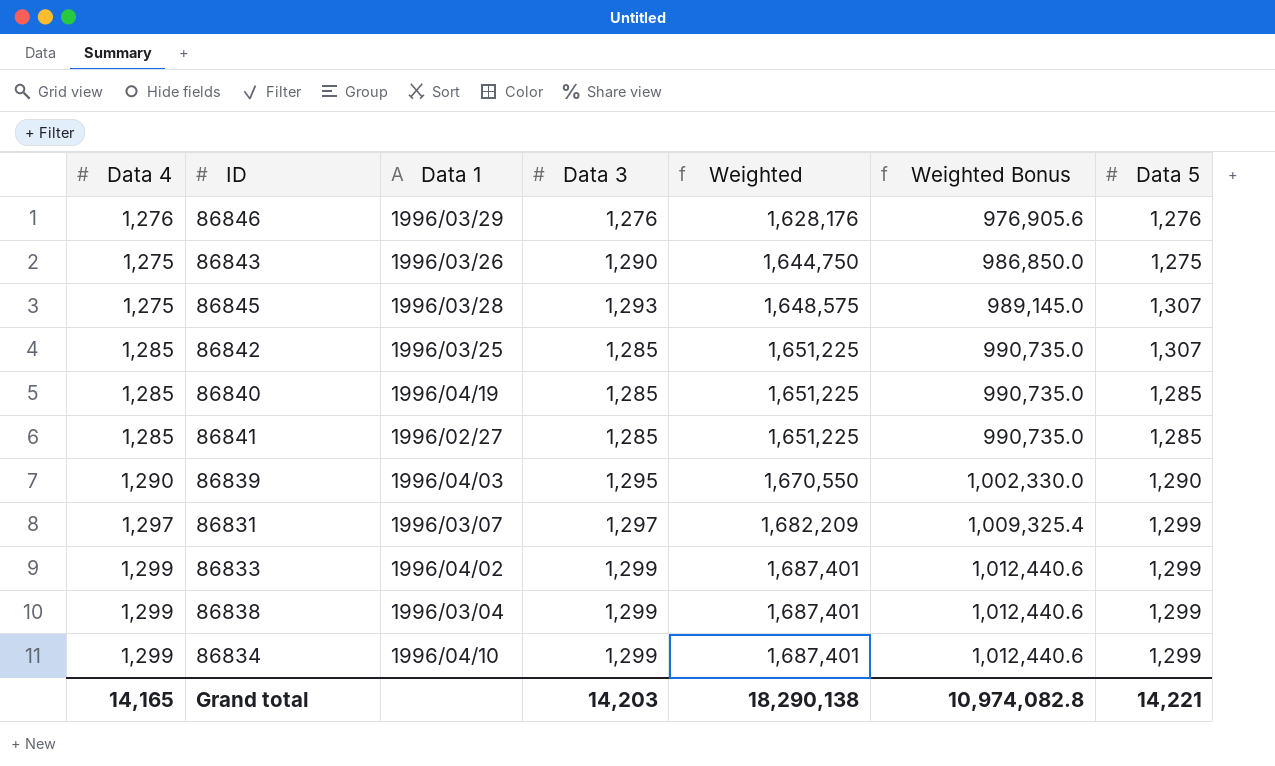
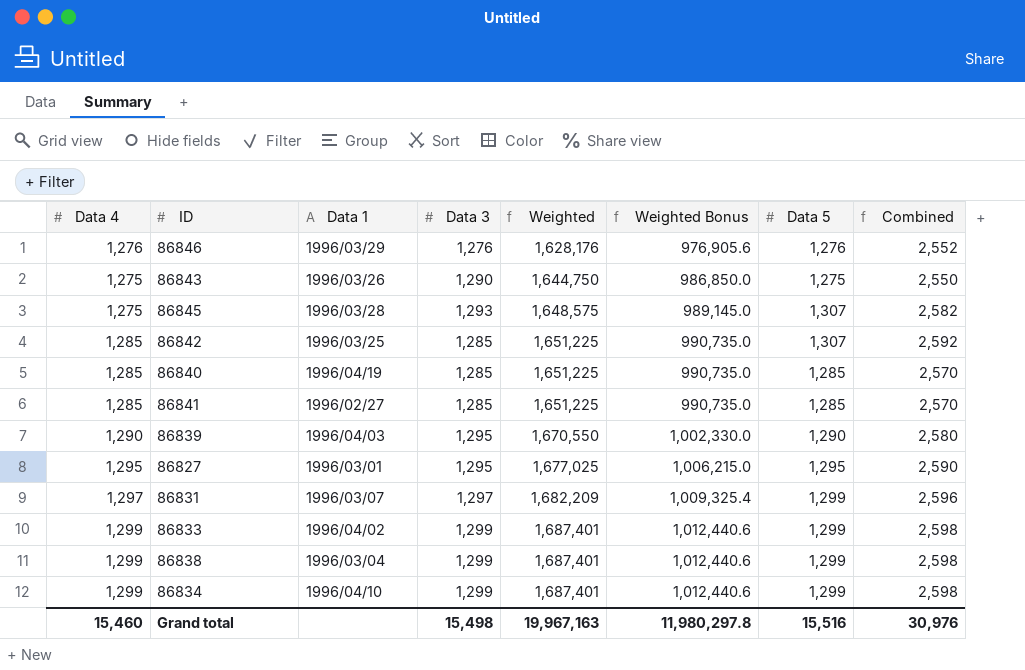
column Combined | formula: none -> [Data 4] + [Data 5]
row 86827: none -> 1,295 | 1996/03/01 | 1,295 | 1,677,025 | 1,006,215.0 | 1,295 | 2,590
Grand total | Data 4: 14,165 -> 15,460
Grand total | Data 3: 14,203 -> 15,498
Grand total | Weighted: 18,290,138 -> 19,967,163
Grand total | Weighted Bonus: 10,974,082.8 -> 11,980,297.8
Grand total | Data 5: 14,221 -> 15,516

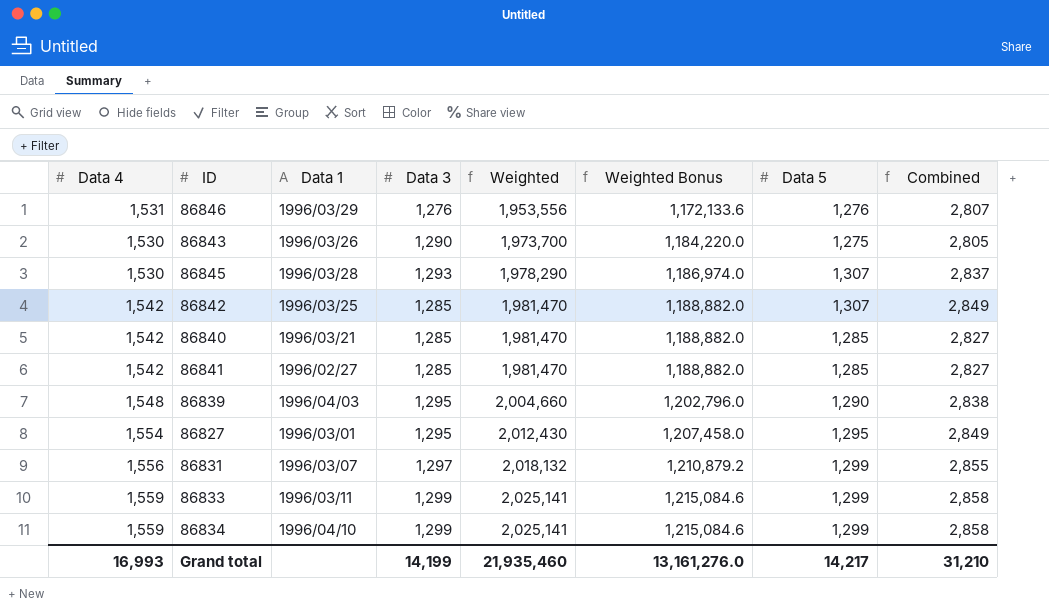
row 86838: 1,299 | 1996/03/04 | 1,299 | 1,687,401 | 1,012,440.6 | 1,299 | 2,598 -> none
86846 | Data 4: 1,276 -> 1,531
86846 | Weighted: 1,628,176 -> 1,953,556
86846 | Weighted Bonus: 976,905.6 -> 1,172,133.6
86846 | Combined: 2,552 -> 2,807
86843 | Data 4: 1,275 -> 1,530
86843 | Weighted: 1,644,750 -> 1,973,700
86843 | Weighted Bonus: 986,850.0 -> 1,184,220.0
86843 | Combined: 2,550 -> 2,805
86845 | Data 4: 1,275 -> 1,530
86845 | Weighted: 1,648,575 -> 1,978,290
86845 | Weighted Bonus: 989,145.0 -> 1,186,974.0
86845 | Combined: 2,582 -> 2,837
86842 | Data 4: 1,285 -> 1,542
86842 | Weighted: 1,651,225 -> 1,981,470
86842 | Weighted Bonus: 990,735.0 -> 1,188,882.0
86842 | Combined: 2,592 -> 2,849
86840 | Data 4: 1,285 -> 1,542
86840 | Data 1: 1996/04/19 -> 1996/03/21
86840 | Weighted: 1,651,225 -> 1,981,470
86840 | Weighted Bonus: 990,735.0 -> 1,188,882.0
86840 | Combined: 2,570 -> 2,827
86841 | Data 4: 1,285 -> 1,542
86841 | Weighted: 1,651,225 -> 1,981,470
86841 | Weighted Bonus: 990,735.0 -> 1,188,882.0
86841 | Combined: 2,570 -> 2,827
86839 | Data 4: 1,290 -> 1,548
86839 | Weighted: 1,670,550 -> 2,004,660
86839 | Weighted Bonus: 1,002,330.0 -> 1,202,796.0
86839 | Combined: 2,580 -> 2,838
86827 | Data 4: 1,295 -> 1,554
86827 | Weighted: 1,677,025 -> 2,012,430
86827 | Weighted Bonus: 1,006,215.0 -> 1,207,458.0
86827 | Combined: 2,590 -> 2,849
86831 | Data 4: 1,297 -> 1,556
86831 | Weighted: 1,682,209 -> 2,018,132
86831 | Weighted Bonus: 1,009,325.4 -> 1,210,879.2
86831 | Combined: 2,596 -> 2,855
86833 | Data 4: 1,299 -> 1,559
86833 | Data 1: 1996/04/02 -> 1996/03/11
86833 | Weighted: 1,687,401 -> 2,025,141
86833 | Weighted Bonus: 1,012,440.6 -> 1,215,084.6
86833 | Combined: 2,598 -> 2,858
86834 | Data 4: 1,299 -> 1,559
86834 | Weighted: 1,687,401 -> 2,025,141
86834 | Weighted Bonus: 1,012,440.6 -> 1,215,084.6
86834 | Combined: 2,598 -> 2,858
Grand total | Data 4: 15,460 -> 16,993
Grand total | Data 3: 15,498 -> 14,199
Grand total | Weighted: 19,967,163 -> 21,935,460
Grand total | Weighted Bonus: 11,980,297.8 -> 13,161,276.0
Grand total | Data 5: 15,516 -> 14,217
Grand total | Combined: 30,976 -> 31,210

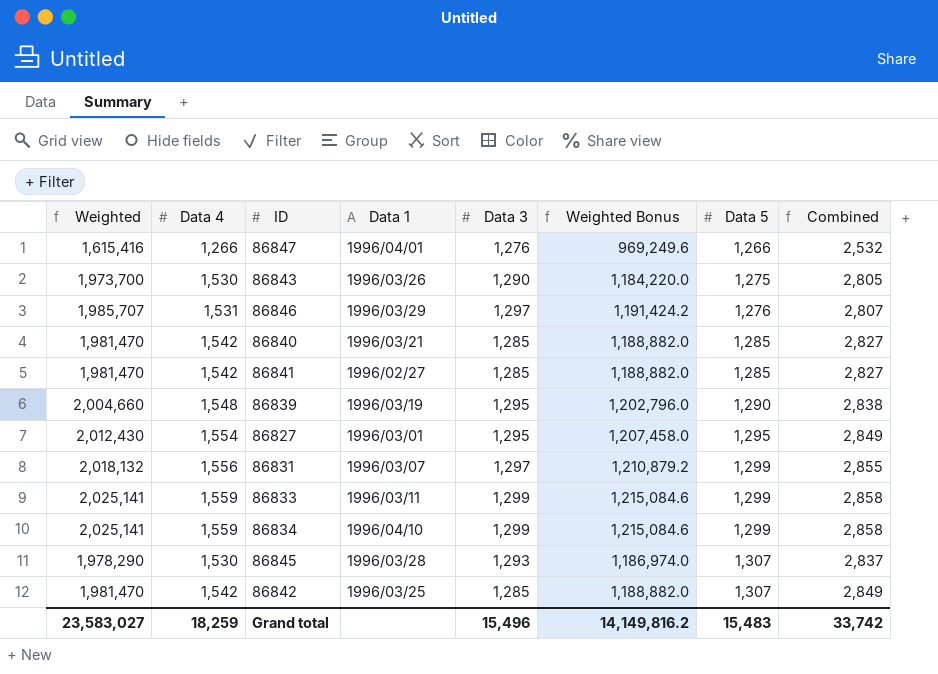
row order: Weighted ascending -> Data 5 ascending
column Weighted | position: 5 -> 1
row 86847: none -> 1,615,416 | 1,266 | 1996/04/01 | 1,276 | 969,249.6 | 1,266 | 2,532
86846 | Weighted: 1,953,556 -> 1,985,707
86846 | Data 3: 1,276 -> 1,297
86846 | Weighted Bonus: 1,172,133.6 -> 1,191,424.2
86839 | Data 1: 1996/04/03 -> 1996/03/19
Grand total | Weighted: 21,935,460 -> 23,583,027
Grand total | Data 4: 16,993 -> 18,259
Grand total | Data 3: 14,199 -> 15,496
Grand total | Weighted Bonus: 13,161,276.0 -> 14,149,816.2
Grand total | Data 5: 14,217 -> 15,483
Grand total | Combined: 31,210 -> 33,742

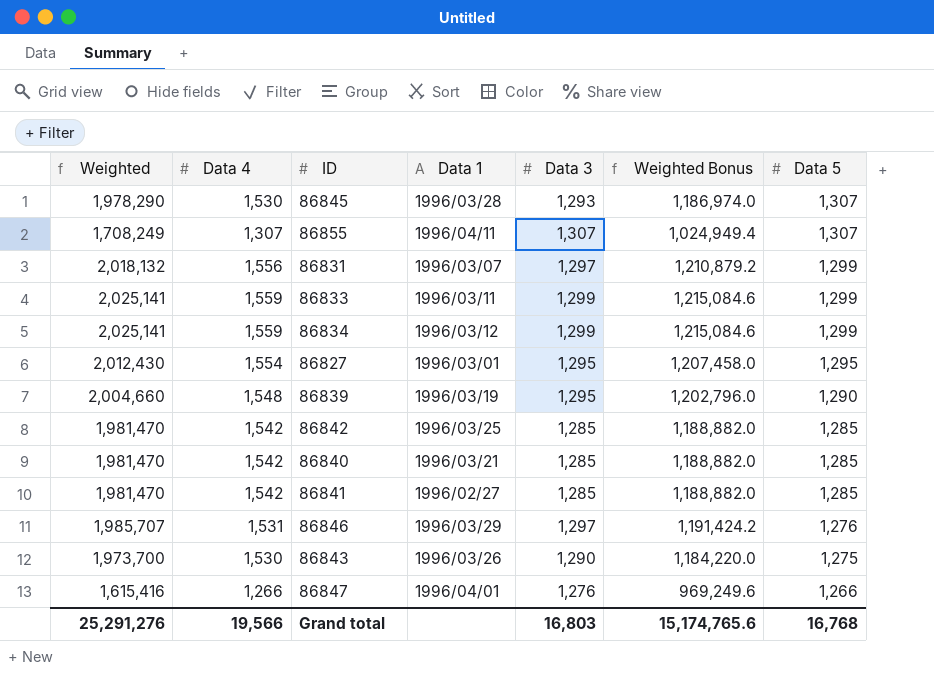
row order: Data 5 ascending -> Data 5 descending
column Combined | formula: [Data 4] + [Data 5] -> none
row 86855: none -> 1,708,249 | 1,307 | 1996/04/11 | 1,307 | 1,024,949.4 | 1,307
86834 | Data 1: 1996/04/10 -> 1996/03/12
86842 | Data 5: 1,307 -> 1,285
Grand total | Weighted: 23,583,027 -> 25,291,276
Grand total | Data 4: 18,259 -> 19,566
Grand total | Data 3: 15,496 -> 16,803
Grand total | Weighted Bonus: 14,149,816.2 -> 15,174,765.6
Grand total | Data 5: 15,483 -> 16,768

